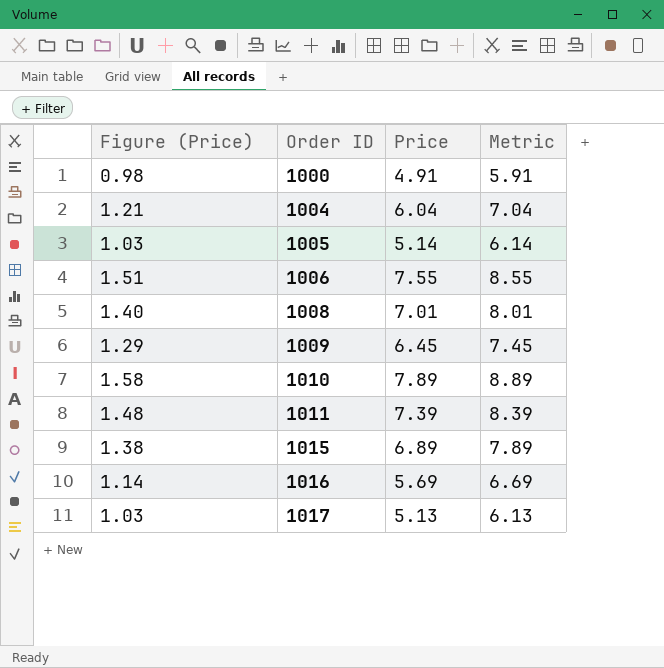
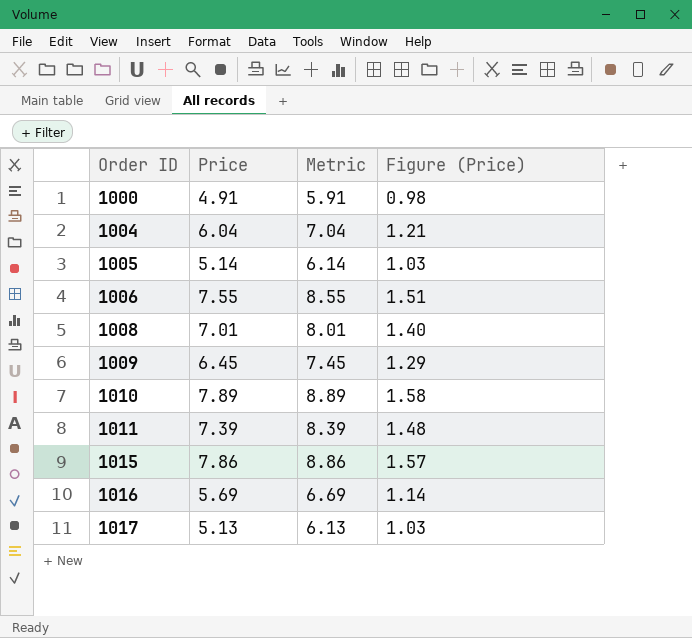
column Figure (Price) | position: 1 -> 4
1015 | Price: 6.89 -> 7.86
1015 | Metric: 7.89 -> 8.86
1015 | Figure (Price): 1.38 -> 1.57

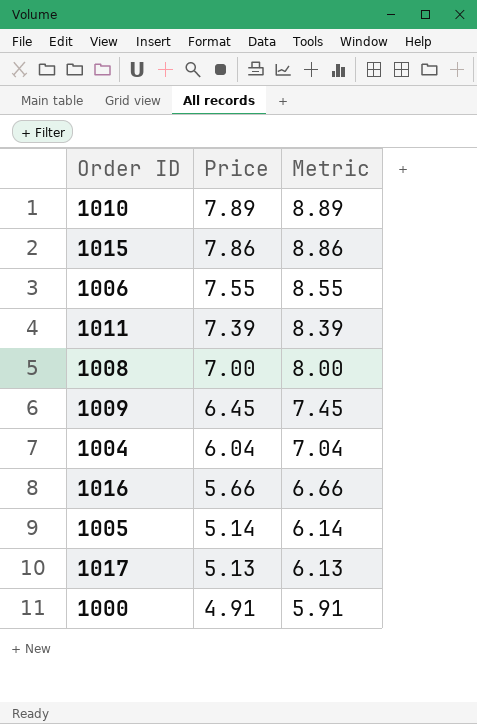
row order: Order ID ascending -> Price descending
column Figure (Price) | formula: [Price] * 0.2 -> none
1008 | Price: 7.01 -> 7.00
1008 | Metric: 8.01 -> 8.00
1016 | Price: 5.69 -> 5.66
1016 | Metric: 6.69 -> 6.66

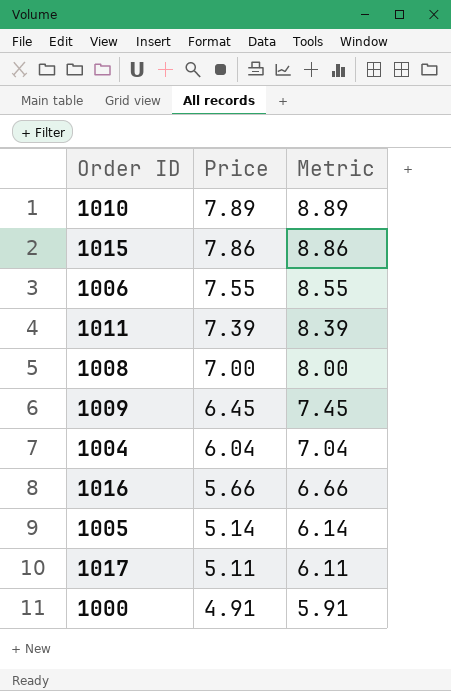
1017 | Price: 5.13 -> 5.11
1017 | Metric: 6.13 -> 6.11

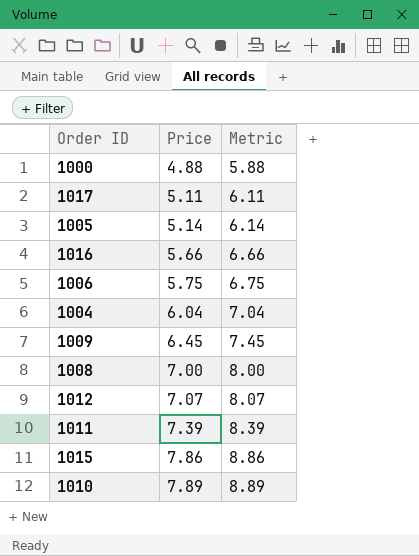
row order: Price descending -> Price ascending
1000 | Price: 4.91 -> 4.88
1000 | Metric: 5.91 -> 5.88
1006 | Price: 7.55 -> 5.75
1006 | Metric: 8.55 -> 6.75
row 1012: none -> 7.07 | 8.07

